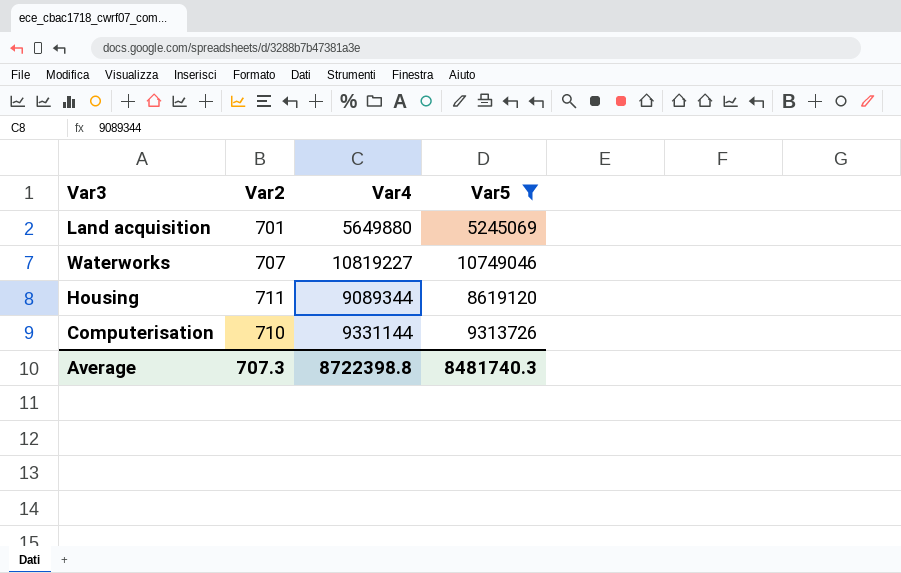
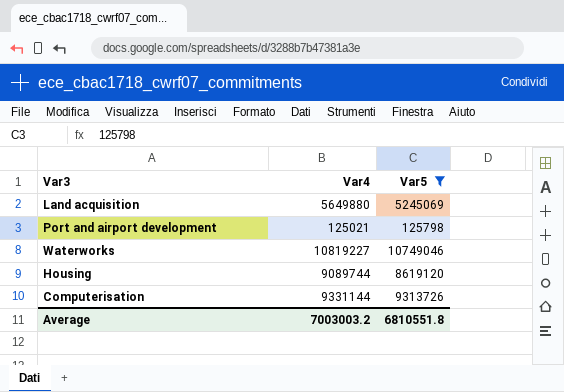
column Var2 | position: 2 -> none
row Port and airport development: none -> 125021 | 125798
Housing | Var4: 9089344 -> 9089744
Average | Var4: 8722398.8 -> 7003003.2
Average | Var5: 8481740.3 -> 6810551.8

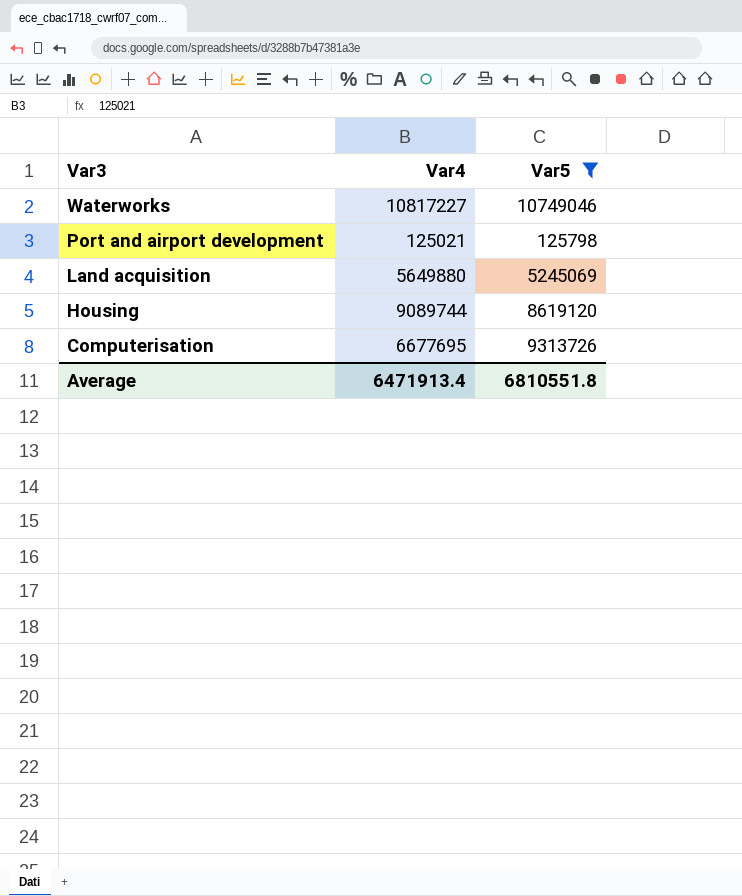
row order: none -> Var3 descending
Waterworks | Var4: 10819227 -> 10817227
Computerisation | Var4: 9331144 -> 6677695
Average | Var4: 7003003.2 -> 6471913.4

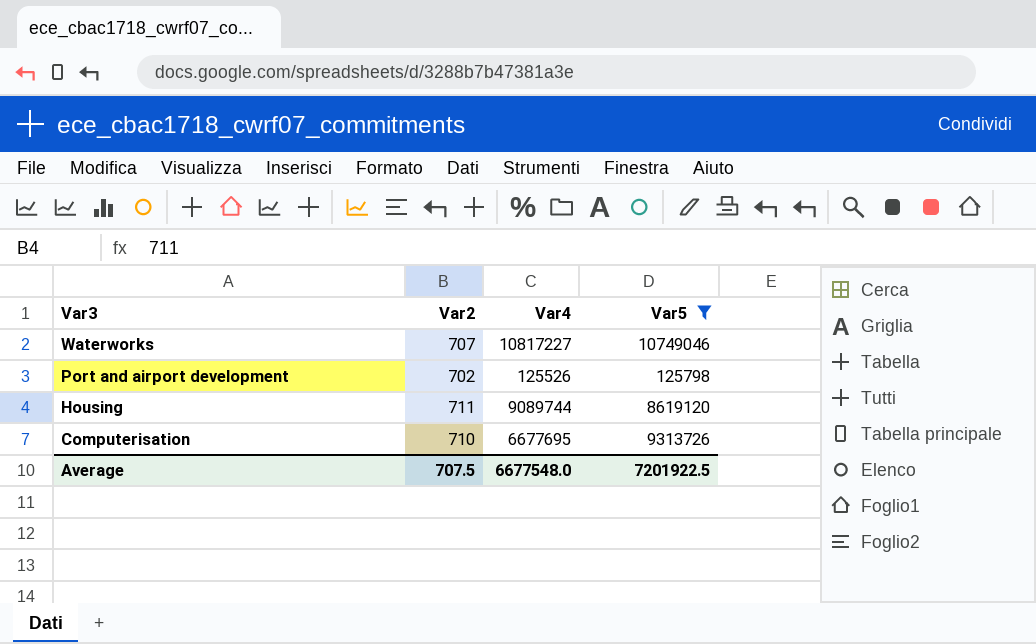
column Var2 | position: none -> 2
row Land acquisition: 5649880 | 5245069 -> none
Port and airport development | Var4: 125021 -> 125526
Average | Var4: 6471913.4 -> 6677548.0
Average | Var5: 6810551.8 -> 7201922.5

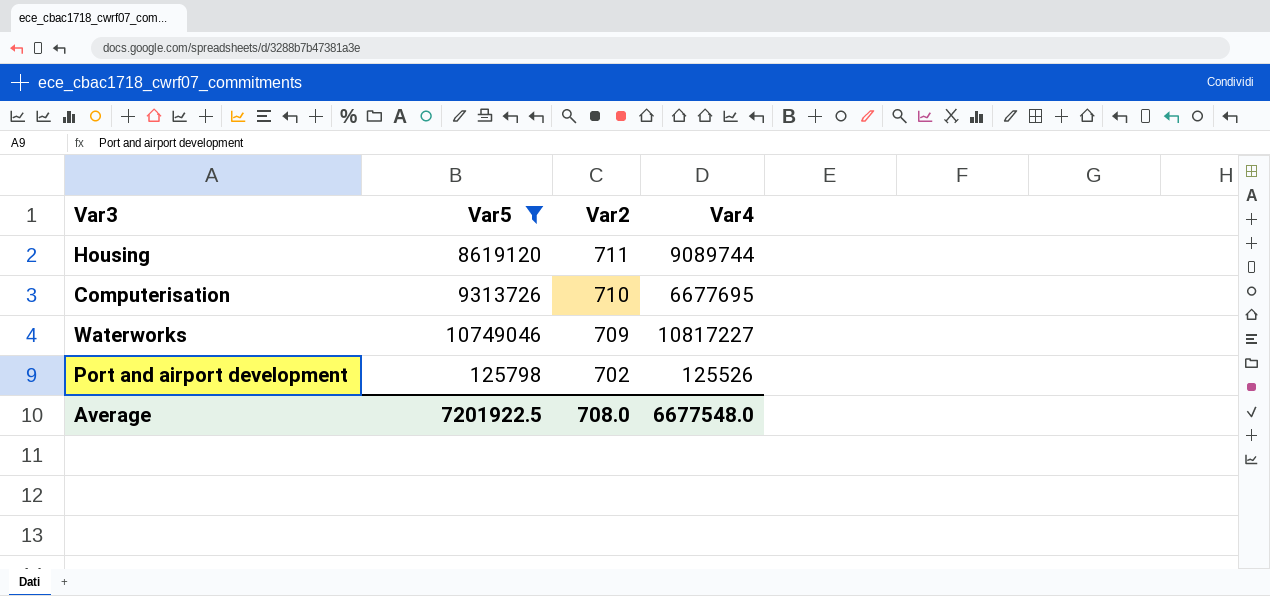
row order: Var3 descending -> Var2 descending
column Var5 | position: 4 -> 2
Waterworks | Var2: 707 -> 709
Average | Var2: 707.5 -> 708.0

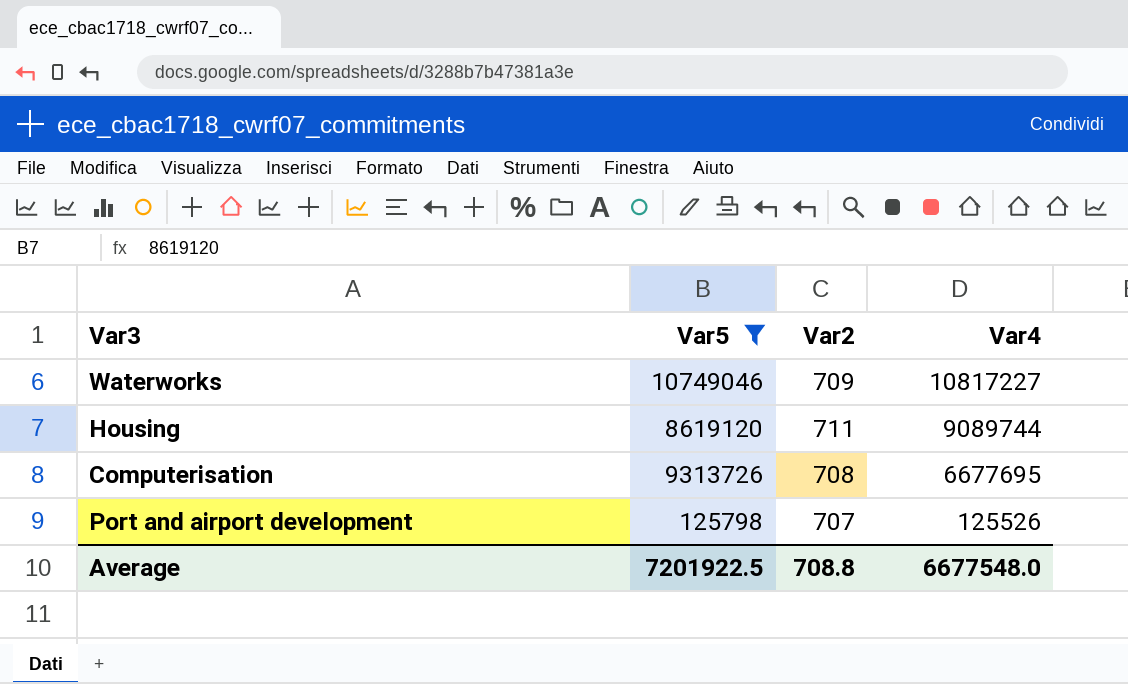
row order: Var2 descending -> Var4 descending
Computerisation | Var2: 710 -> 708
Port and airport development | Var2: 702 -> 707
Average | Var2: 708.0 -> 708.8

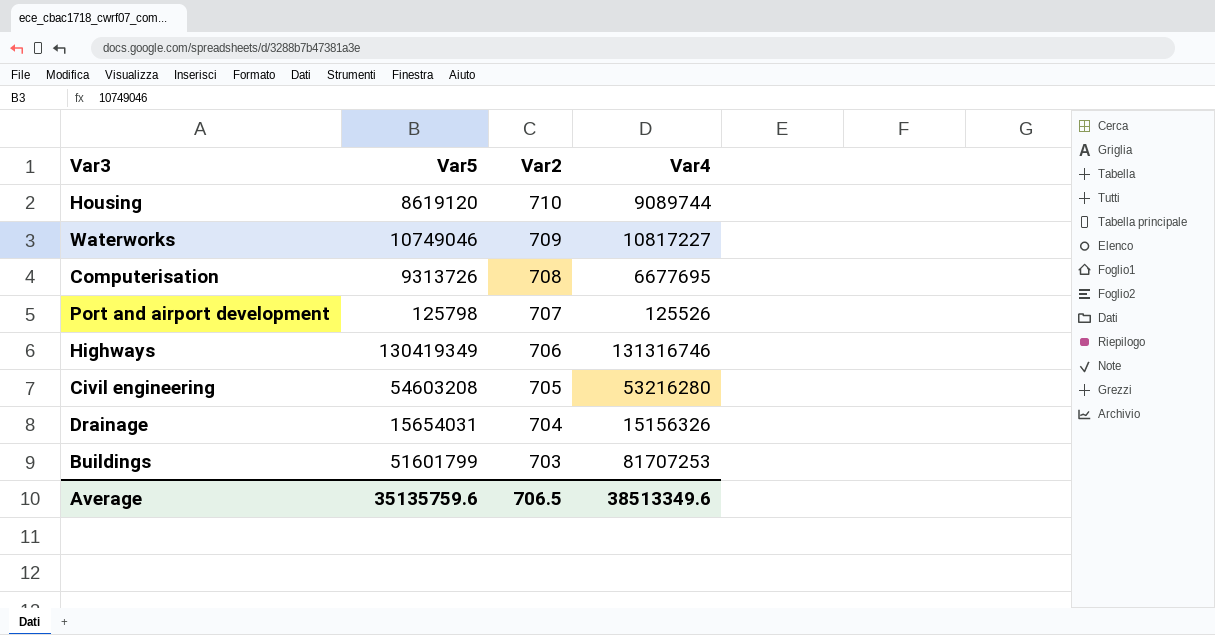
filter: Var5 <= 10749046 -> none
row order: Var4 descending -> Var2 descending
Housing | Var2: 711 -> 710
Average | Var5: 7201922.5 -> 35135759.6
Average | Var2: 708.8 -> 706.5
Average | Var4: 6677548.0 -> 38513349.6

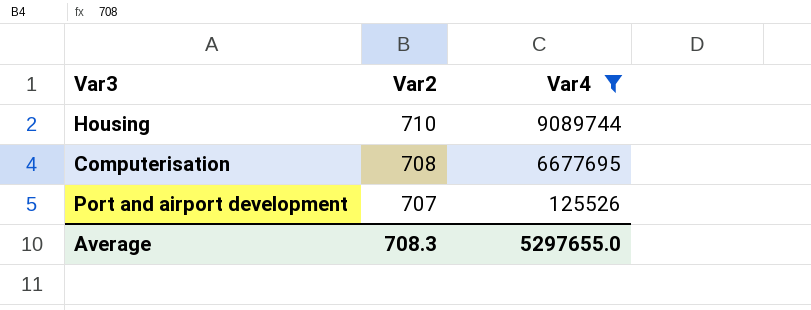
filter: none -> Var4 <= 9089744
column Var5 | position: 2 -> none
Average | Var2: 706.5 -> 708.3
Average | Var4: 38513349.6 -> 5297655.0

